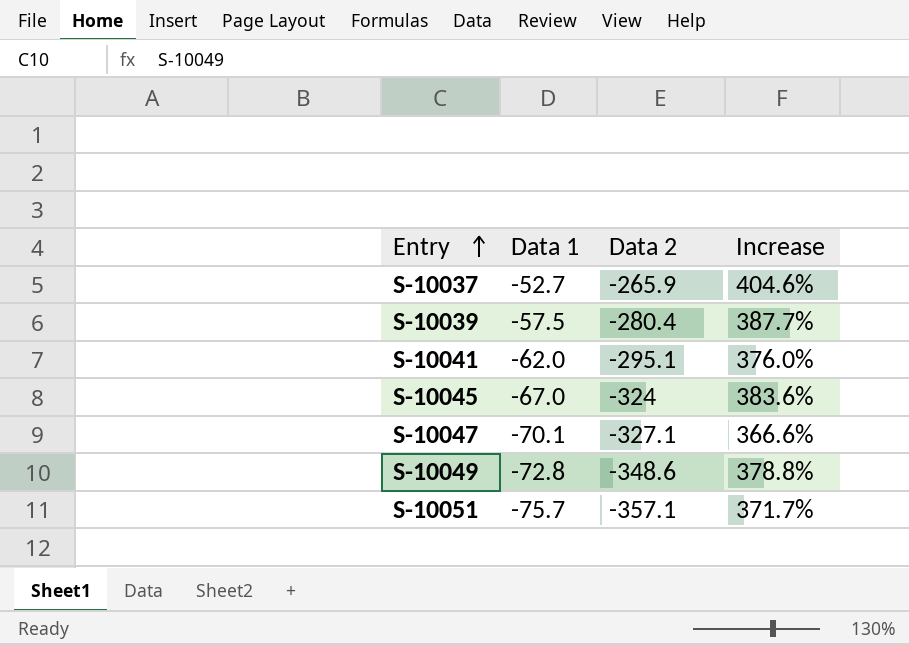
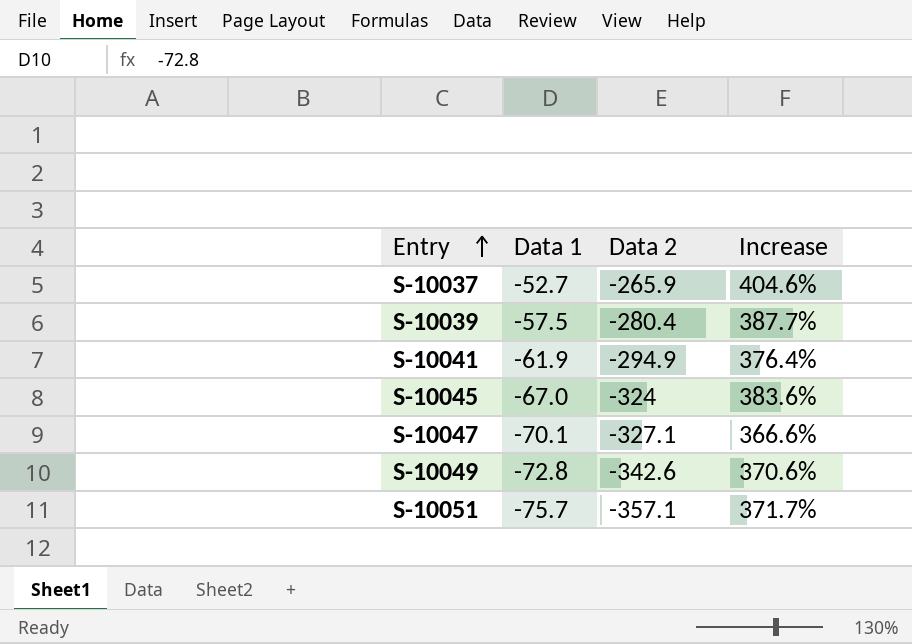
S-10041 | Data 1: -62.0 -> -61.9
S-10041 | Data 2: -295.1 -> -294.9
S-10041 | Increase: 376.0% -> 376.4%
S-10049 | Data 2: -348.6 -> -342.6
S-10049 | Increase: 378.8% -> 370.6%

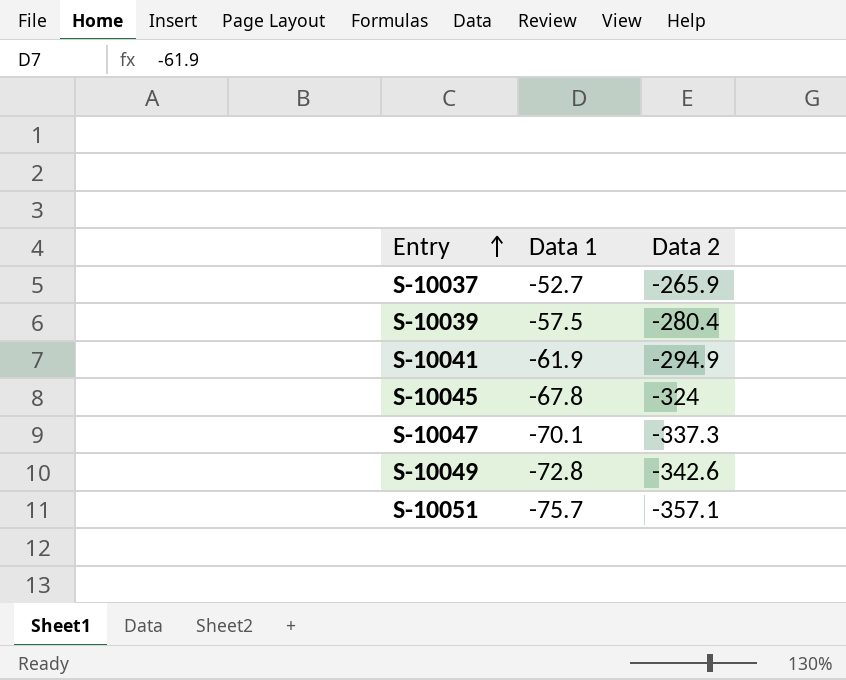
column Increase | formula: ([Data 2] - [Data 1]) / [Data 1] -> none
S-10045 | Data 1: -67.0 -> -67.8
S-10047 | Data 2: -327.1 -> -337.3

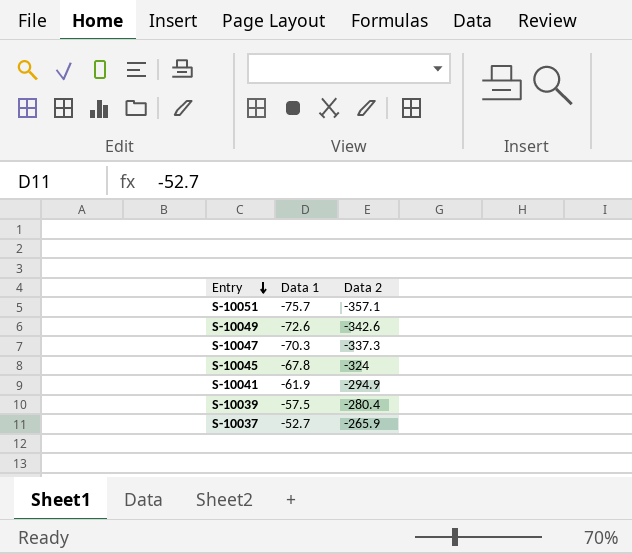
row order: Entry ascending -> Entry descending
S-10049 | Data 1: -72.8 -> -72.6
S-10047 | Data 1: -70.1 -> -70.3

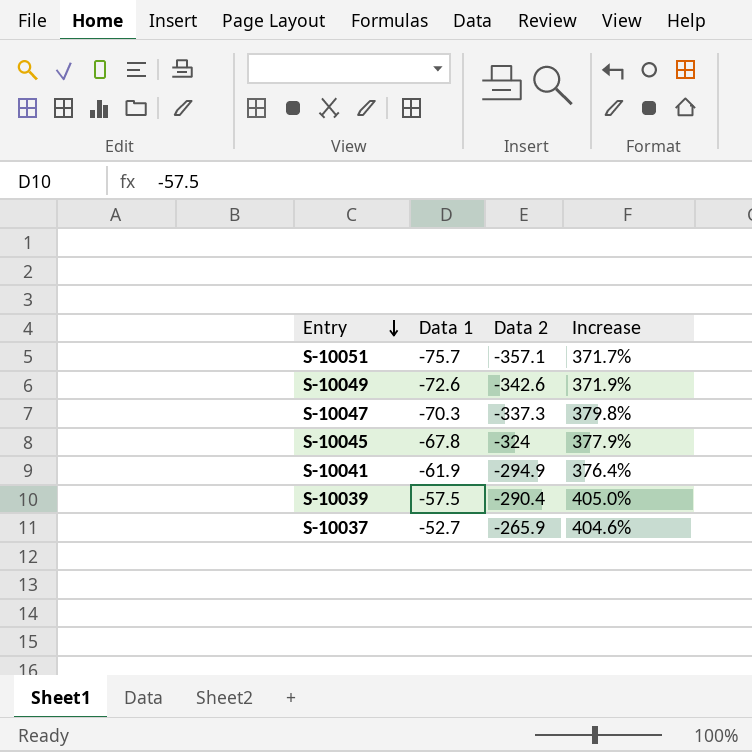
column Increase | formula: none -> ([Data 2] - [Data 1]) / [Data 1]
S-10039 | Data 2: -280.4 -> -290.4

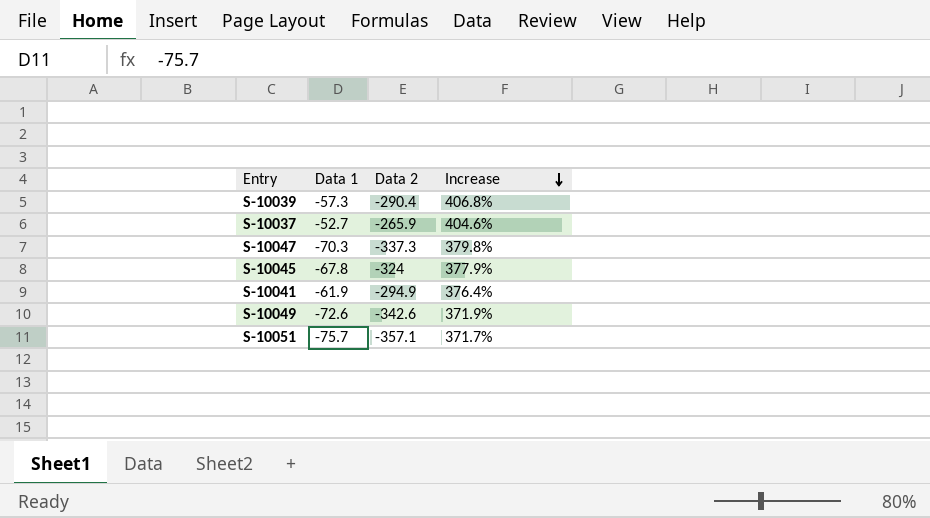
row order: Entry descending -> Increase descending
S-10039 | Data 1: -57.5 -> -57.3
S-10039 | Increase: 405.0% -> 406.8%

